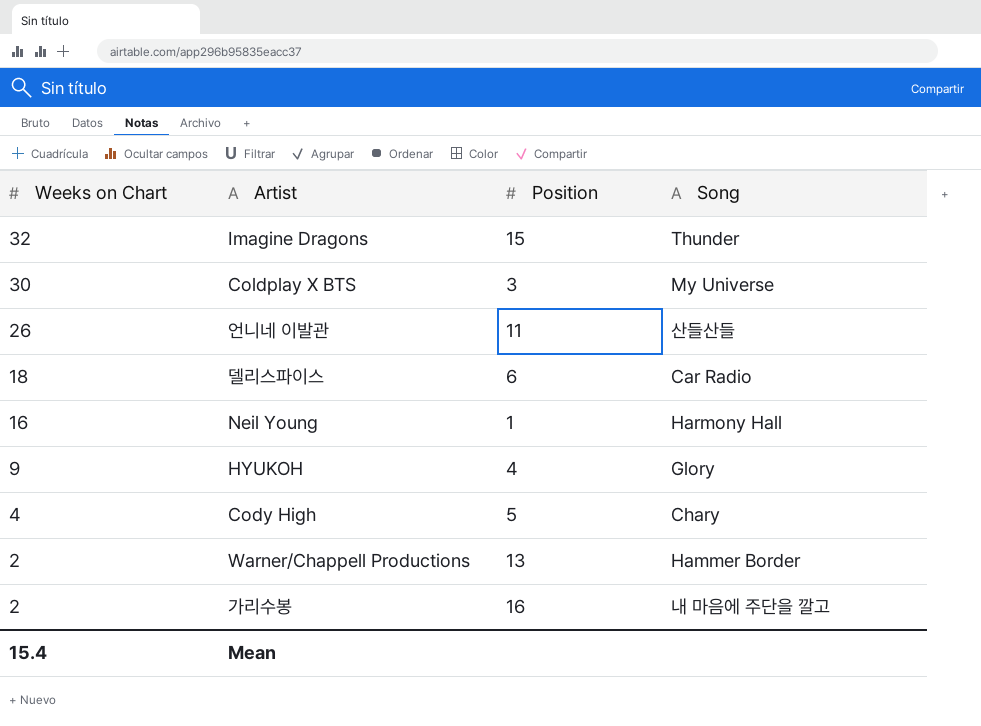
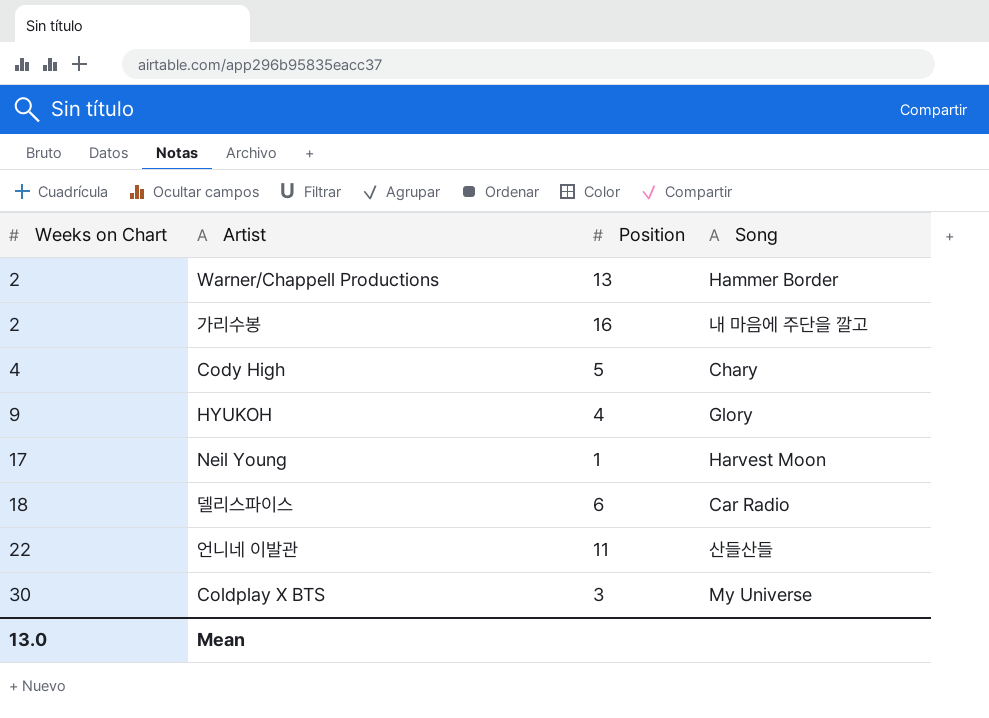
row order: Weeks on Chart descending -> Weeks on Chart ascending
row Imagine Dragons: 32 | 15 | Thunder -> none
Neil Young | Weeks on Chart: 16 -> 17
Neil Young | Song: Harmony Hall -> Harvest Moon
언니네 이발관 | Weeks on Chart: 26 -> 22
Mean | Weeks on Chart: 15.4 -> 13.0

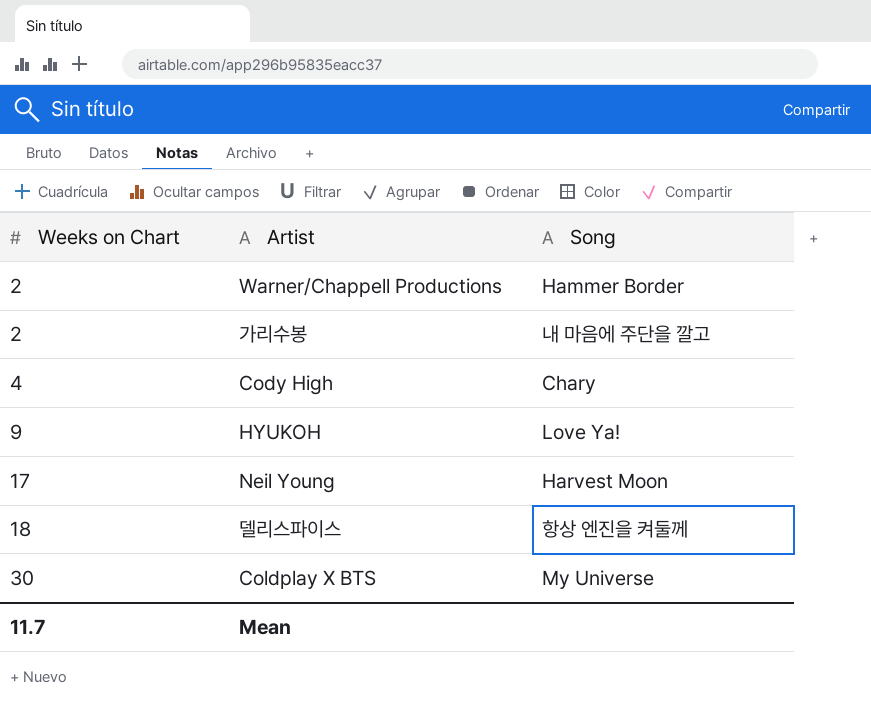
column Position | position: 3 -> none
row 언니네 이발관: 22 | 11 | 산들산들 -> none
HYUKOH | Song: Glory -> Love Ya!
델리스파이스 | Song: Car Radio -> 항상 엔진을 켜둘께
Mean | Weeks on Chart: 13.0 -> 11.7

